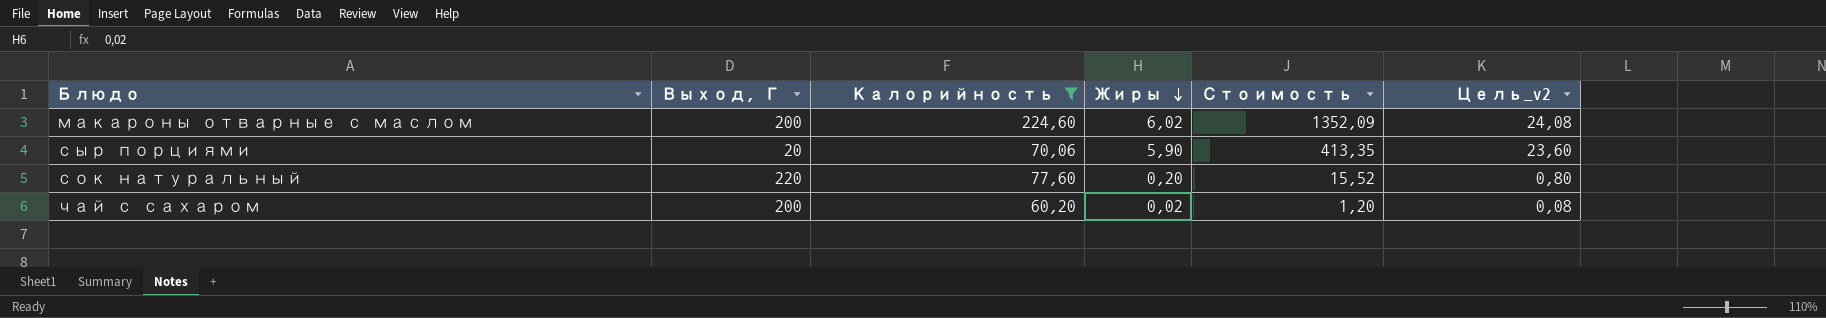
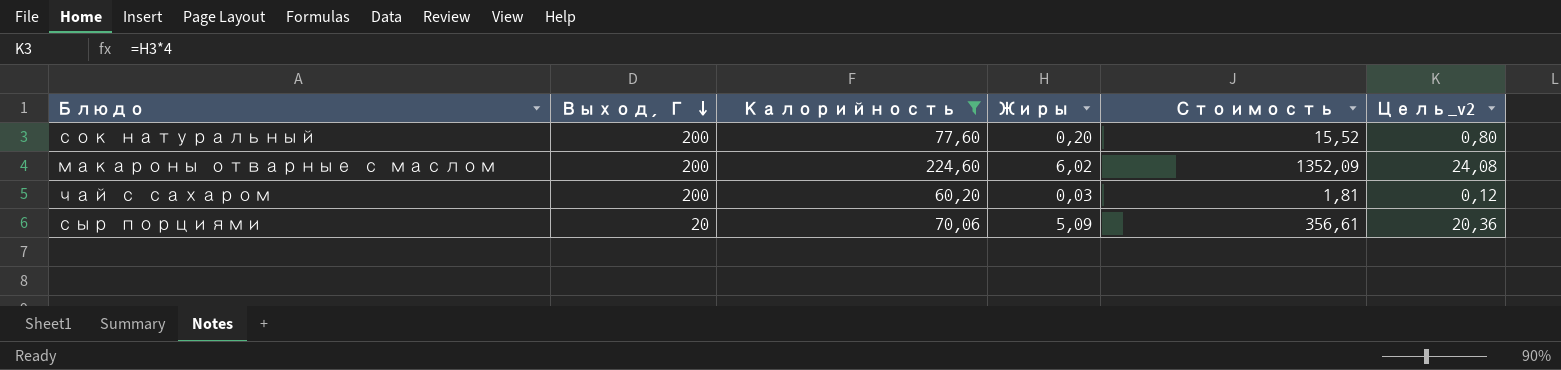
row order: Жиры descending -> Выход, Г descending
сок натуральный | Выход, Г: 220 -> 200
чай с сахаром | Жиры: 0,02 -> 0,03
чай с сахаром | Стоимость: 1,20 -> 1,81
чай с сахаром | Цель_v2: 0,08 -> 0,12
сыр порциями | Жиры: 5,90 -> 5,09
сыр порциями | Стоимость: 413,35 -> 356,61
сыр порциями | Цель_v2: 23,60 -> 20,36

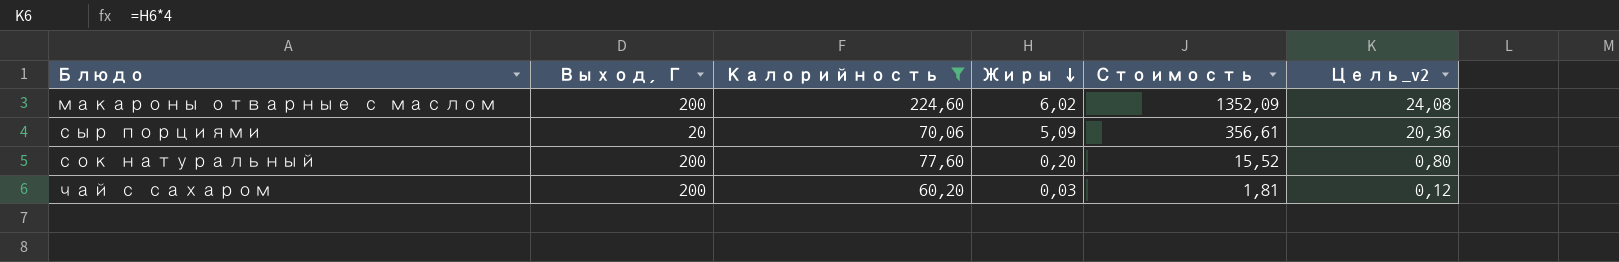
row order: Выход, Г descending -> Жиры descending

